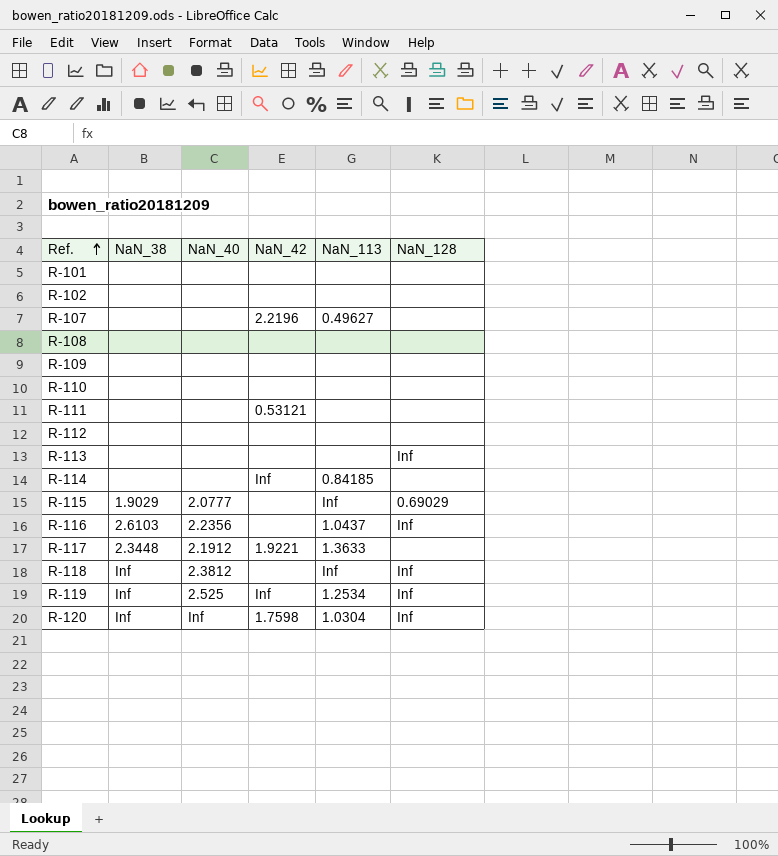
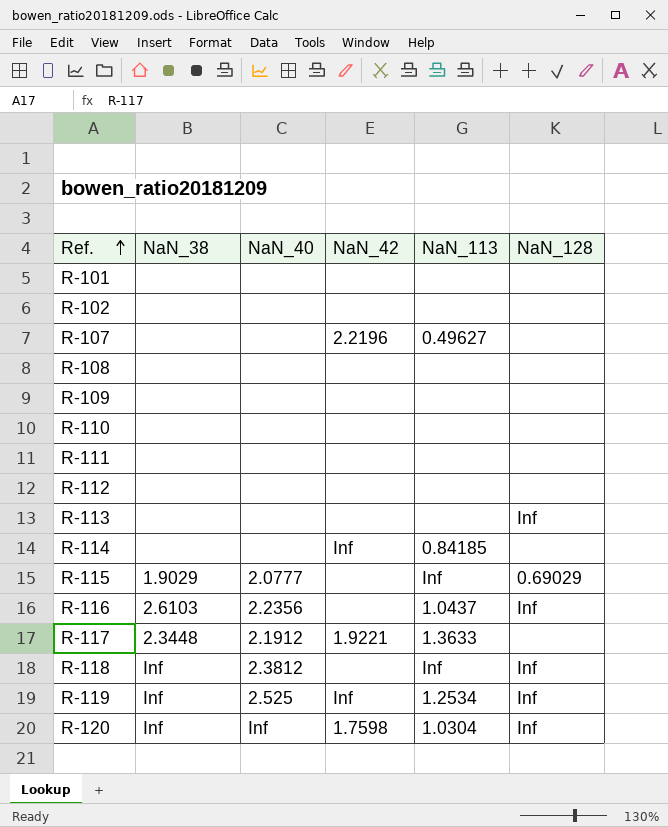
R-111 | NaN_42: 0.53121 -> none

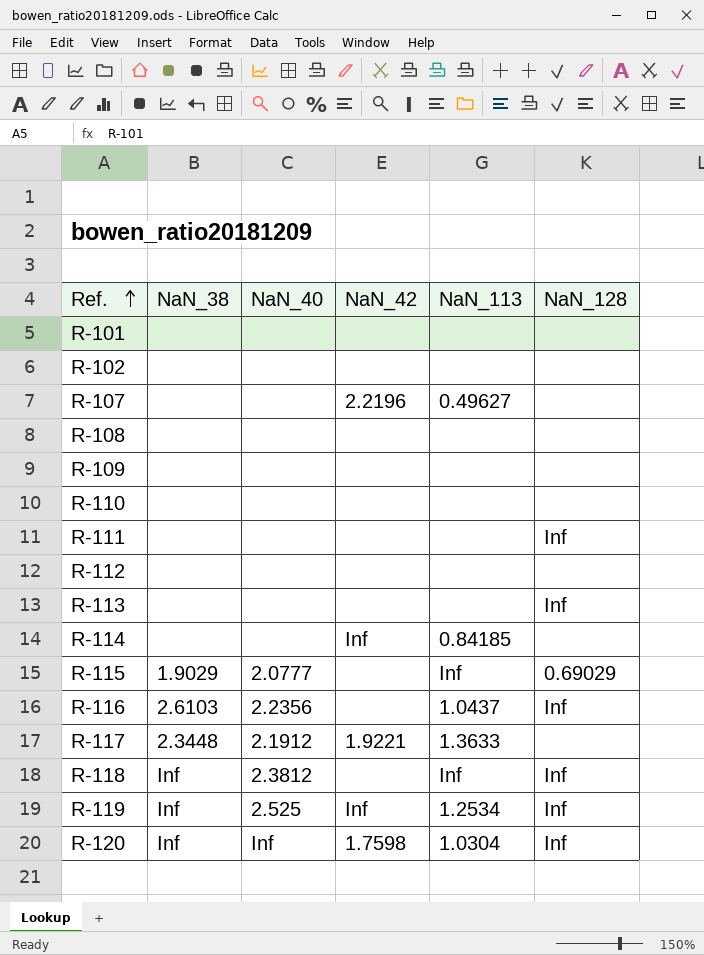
R-111 | NaN_128: none -> Inf

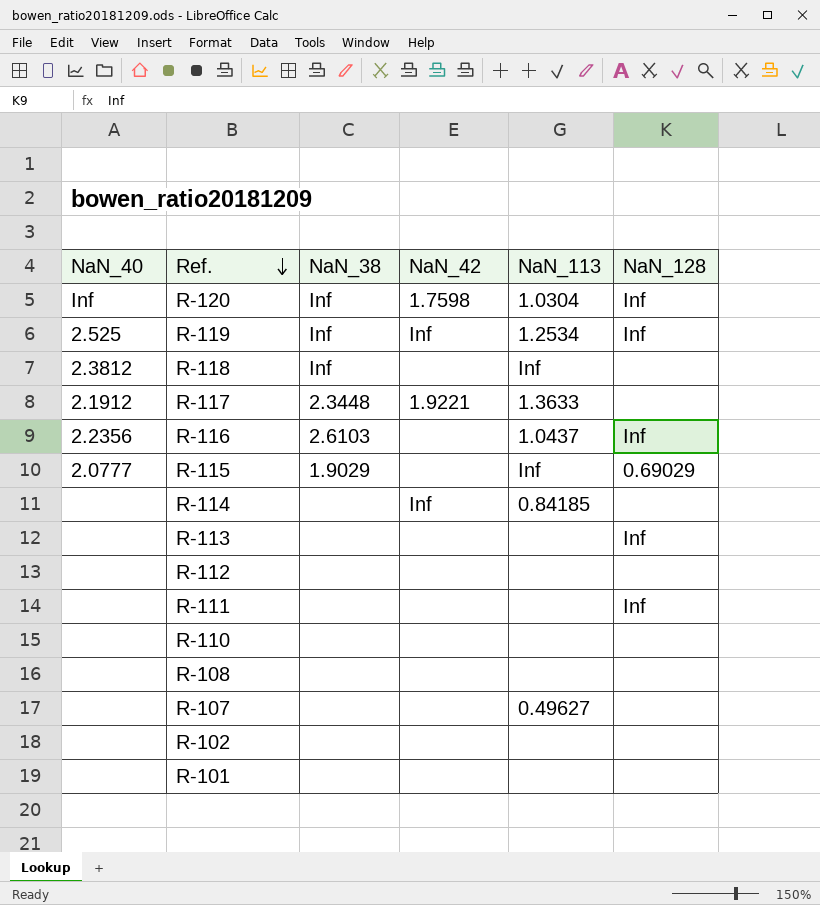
row order: Ref. ascending -> Ref. descending
column NaN_40 | position: 3 -> 1
row R-109: none | none | none | none | none -> none
R-118 | NaN_128: Inf -> none
R-107 | NaN_42: 2.2196 -> none

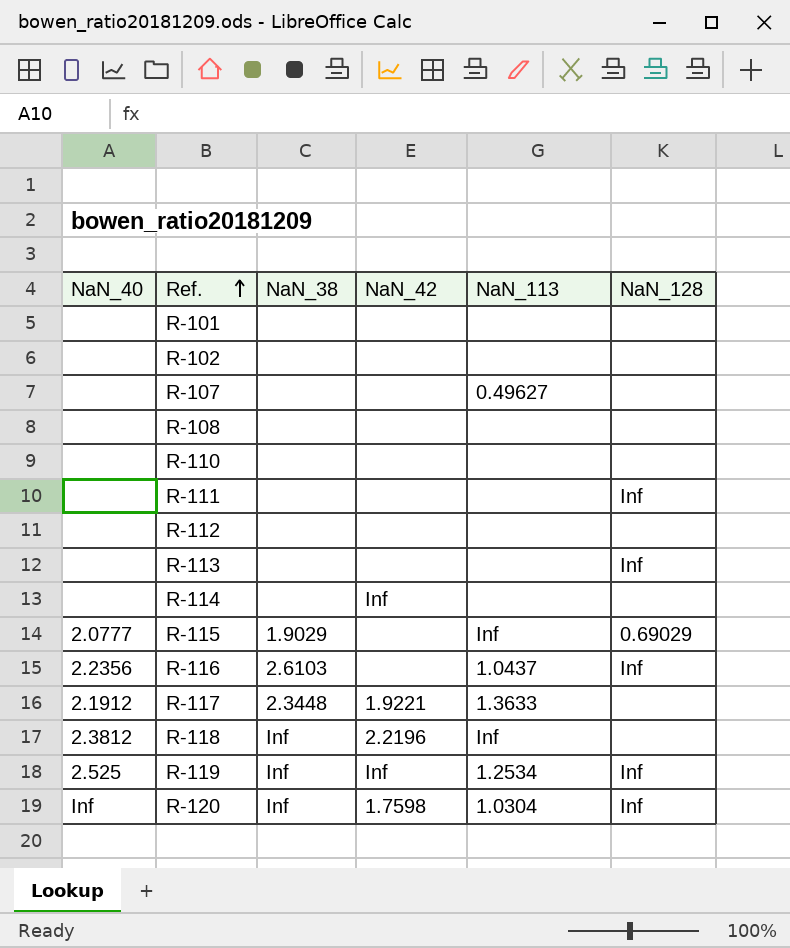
row order: Ref. descending -> Ref. ascending
R-114 | NaN_113: 0.84185 -> none
R-118 | NaN_42: none -> 2.2196

